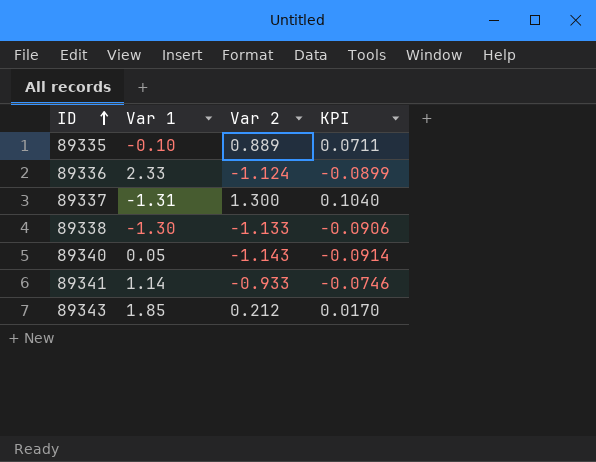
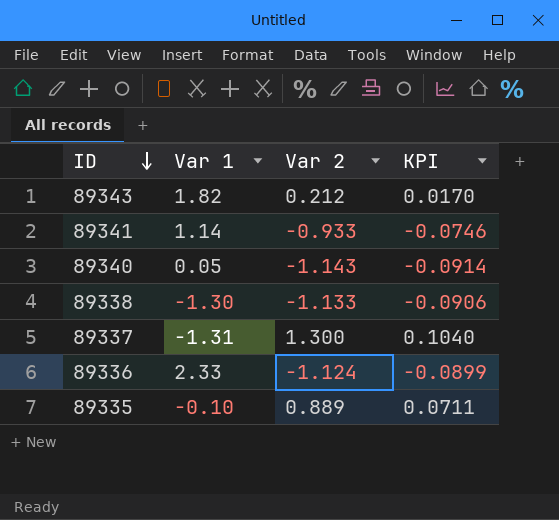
row order: ID ascending -> ID descending
89343 | Var 1: 1.85 -> 1.82

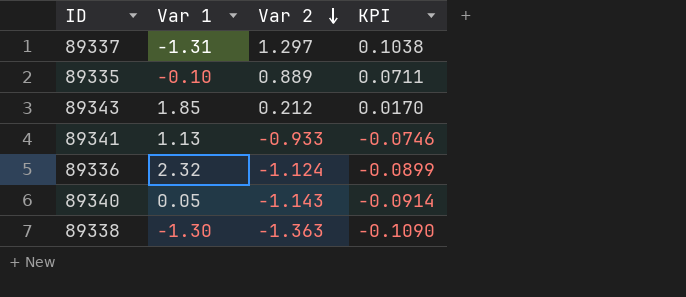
row order: ID descending -> Var 2 descending
89337 | Var 2: 1.300 -> 1.297
89337 | KPI: 0.1040 -> 0.1038
89343 | Var 1: 1.82 -> 1.85
89341 | Var 1: 1.14 -> 1.13
89336 | Var 1: 2.33 -> 2.32
89338 | Var 2: -1.133 -> -1.363
89338 | KPI: -0.0906 -> -0.1090

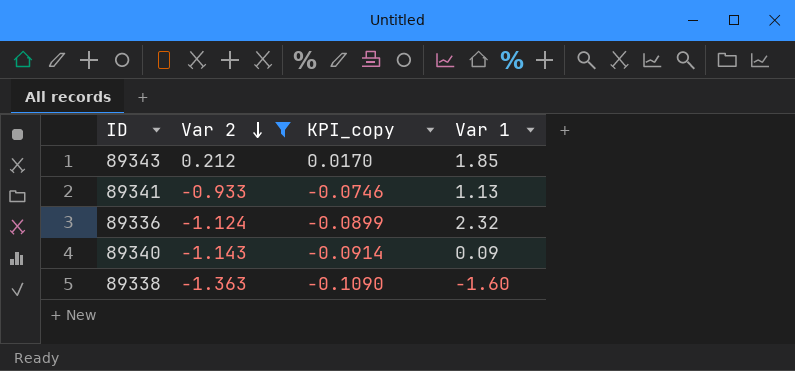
filter: none -> Var 2 <= 0.212
column name: KPI -> KPI_copy
column Var 1 | position: 2 -> 4
89340 | Var 1: 0.05 -> 0.09
89338 | Var 1: -1.30 -> -1.60

